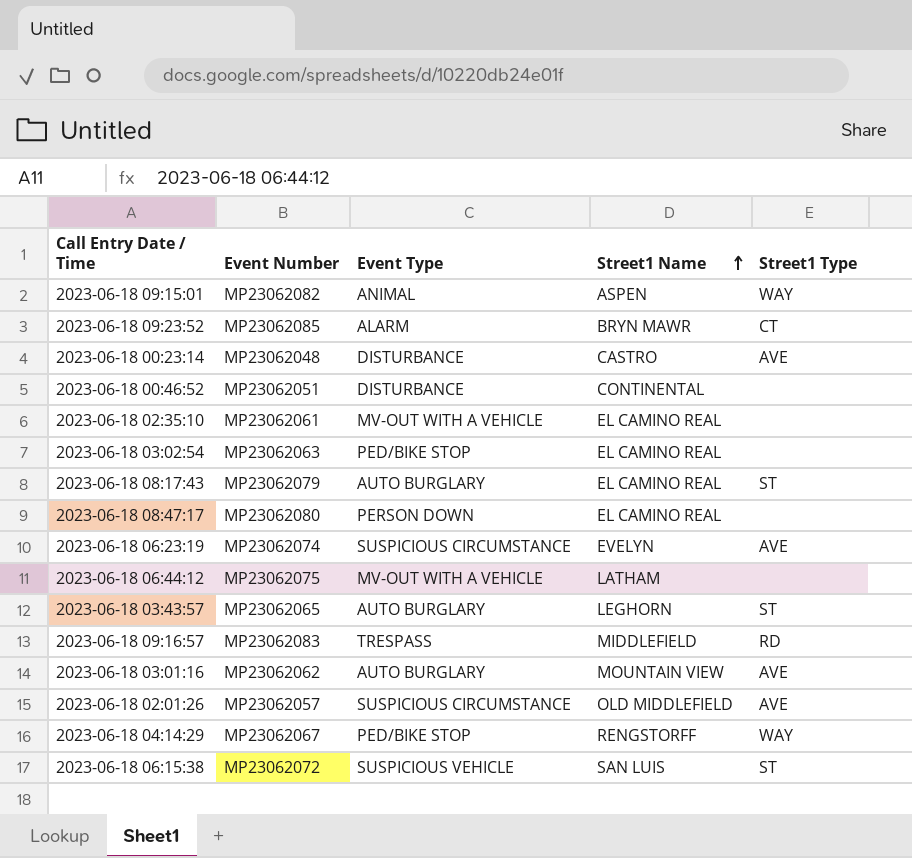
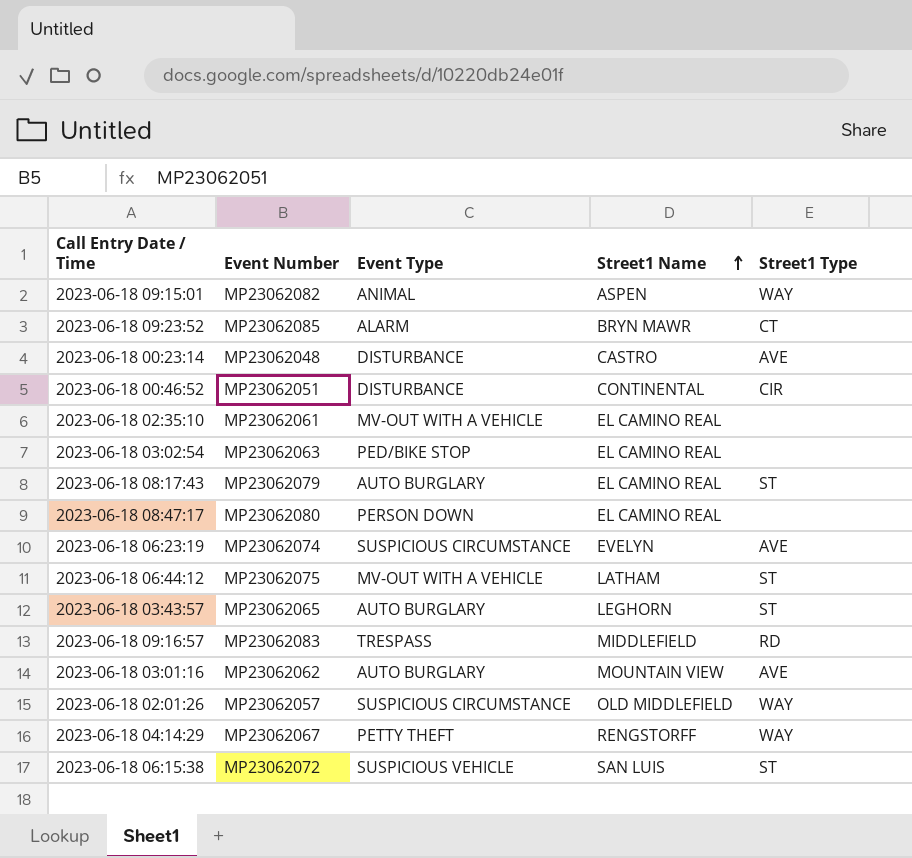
2023-06-18 00:46:52 | Street1 Type: none -> CIR
2023-06-18 06:44:12 | Street1 Type: none -> ST
2023-06-18 02:01:26 | Street1 Type: AVE -> WAY
2023-06-18 04:14:29 | Event Type: PED/BIKE STOP -> PETTY THEFT

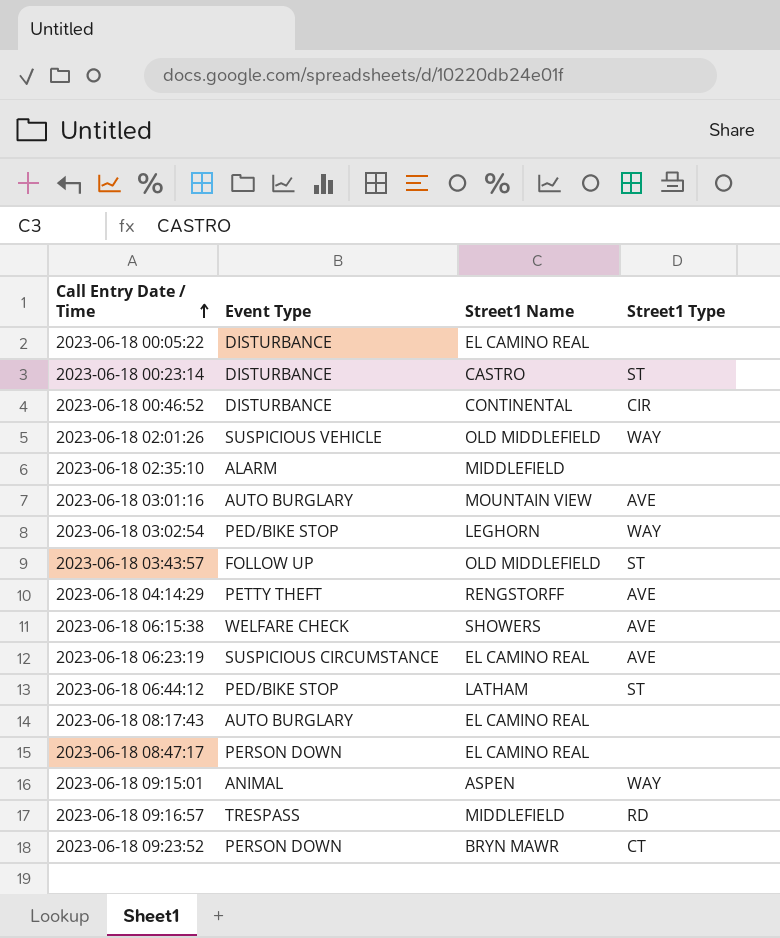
row order: Street1 Name ascending -> Call Entry Date / Time ascending
column Event Number | position: 2 -> none
row 2023-06-18 00:05:22: none -> DISTURBANCE | EL CAMINO REAL | none
2023-06-18 00:23:14 | Street1 Type: AVE -> ST
2023-06-18 02:01:26 | Event Type: SUSPICIOUS CIRCUMSTANCE -> SUSPICIOUS VEHICLE
2023-06-18 02:35:10 | Event Type: MV-OUT WITH A VEHICLE -> ALARM
2023-06-18 02:35:10 | Street1 Name: EL CAMINO REAL -> MIDDLEFIELD
2023-06-18 03:02:54 | Street1 Name: EL CAMINO REAL -> LEGHORN
2023-06-18 03:02:54 | Street1 Type: none -> WAY
2023-06-18 03:43:57 | Event Type: AUTO BURGLARY -> FOLLOW UP
2023-06-18 03:43:57 | Street1 Name: LEGHORN -> OLD MIDDLEFIELD
2023-06-18 04:14:29 | Street1 Type: WAY -> AVE
2023-06-18 06:15:38 | Event Type: SUSPICIOUS VEHICLE -> WELFARE CHECK
2023-06-18 06:15:38 | Street1 Name: SAN LUIS -> SHOWERS
2023-06-18 06:15:38 | Street1 Type: ST -> AVE
2023-06-18 06:23:19 | Street1 Name: EVELYN -> EL CAMINO REAL
2023-06-18 06:44:12 | Event Type: MV-OUT WITH A VEHICLE -> PED/BIKE STOP
2023-06-18 08:17:43 | Street1 Type: ST -> none
2023-06-18 09:23:52 | Event Type: ALARM -> PERSON DOWN

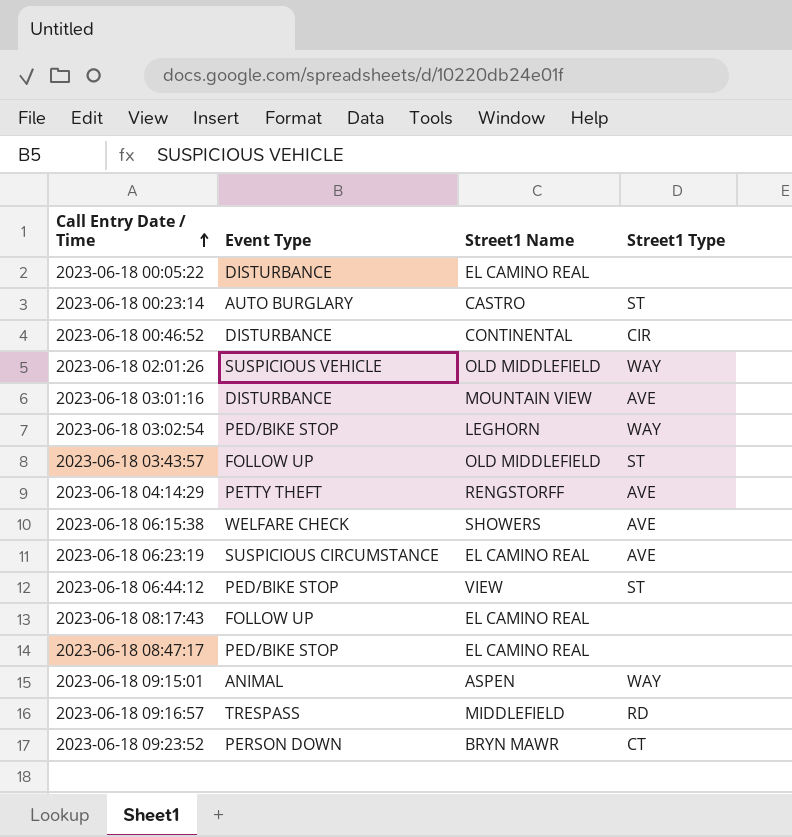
row 2023-06-18 02:35:10: ALARM | MIDDLEFIELD | none -> none
2023-06-18 00:23:14 | Event Type: DISTURBANCE -> AUTO BURGLARY
2023-06-18 03:01:16 | Event Type: AUTO BURGLARY -> DISTURBANCE
2023-06-18 06:44:12 | Street1 Name: LATHAM -> VIEW
2023-06-18 08:17:43 | Event Type: AUTO BURGLARY -> FOLLOW UP
2023-06-18 08:47:17 | Event Type: PERSON DOWN -> PED/BIKE STOP

